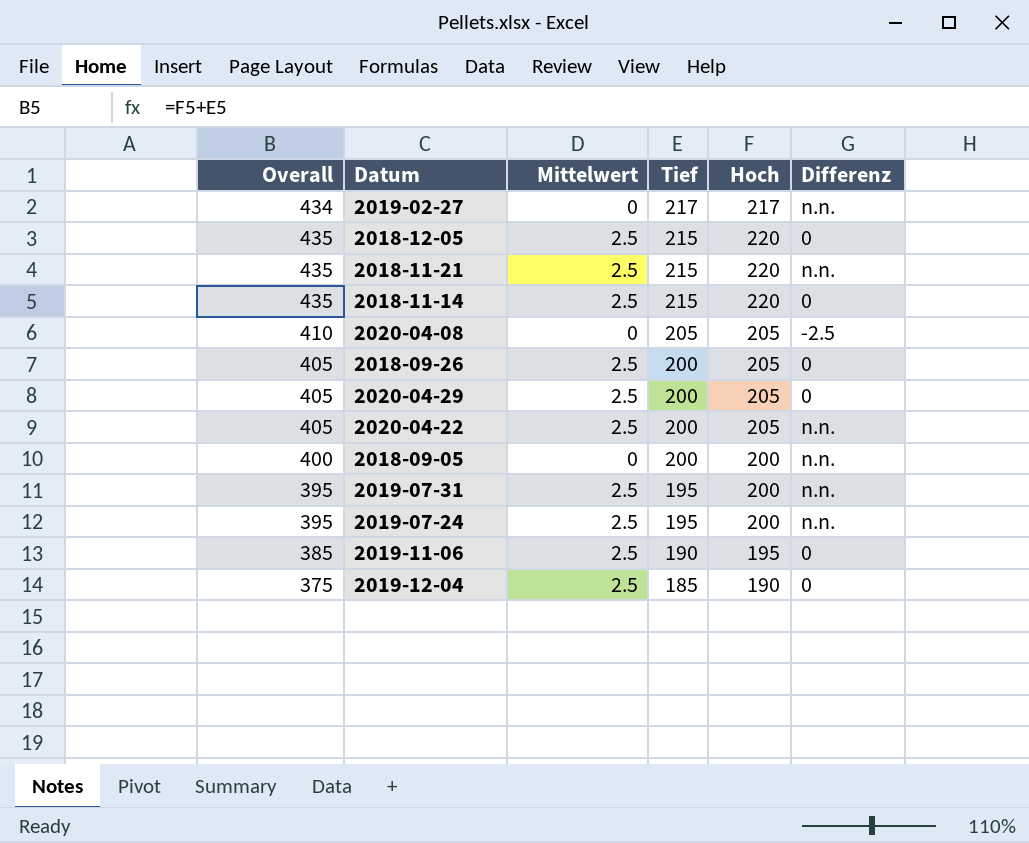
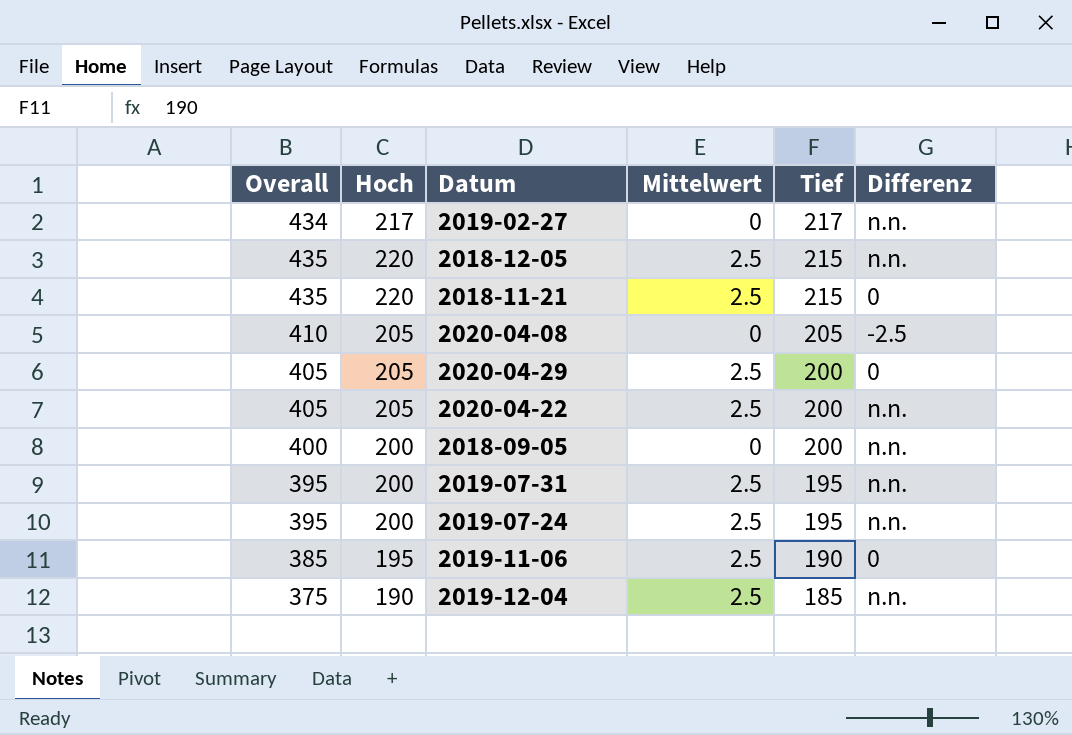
column Hoch | position: 5 -> 2
row 2018-11-14: 435 | 2.5 | 215 | 220 | 0 -> none
row 2018-09-26: 405 | 2.5 | 200 | 205 | 0 -> none
2018-12-05 | Differenz: 0 -> n.n.
2018-11-21 | Differenz: n.n. -> 0
2019-12-04 | Differenz: 0 -> n.n.

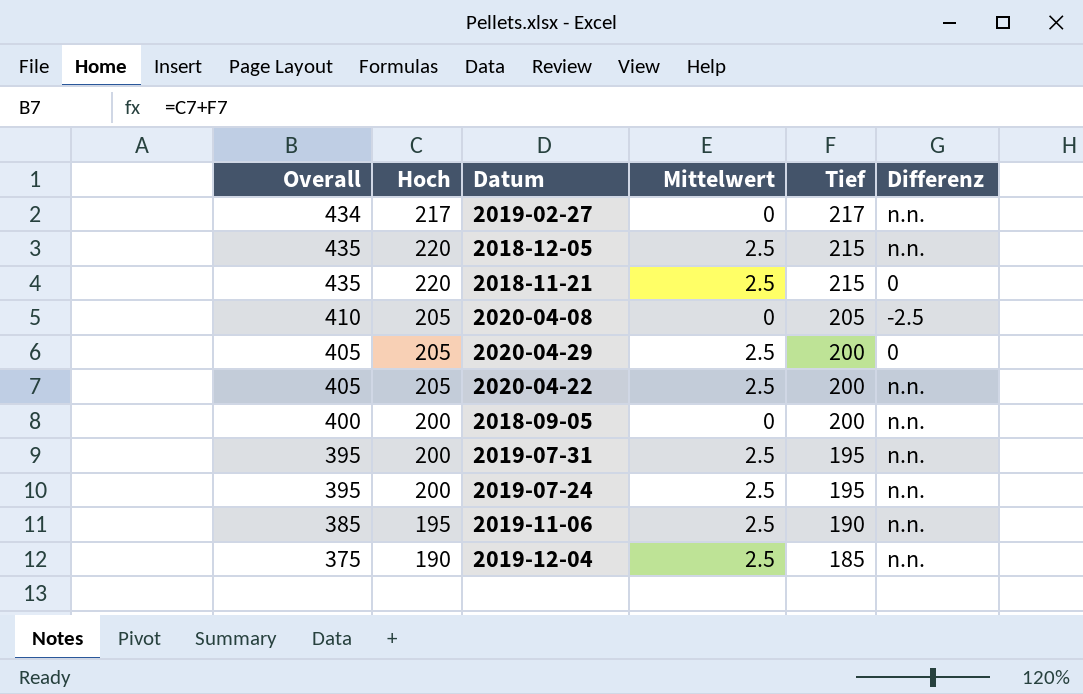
2019-11-06 | Differenz: 0 -> n.n.

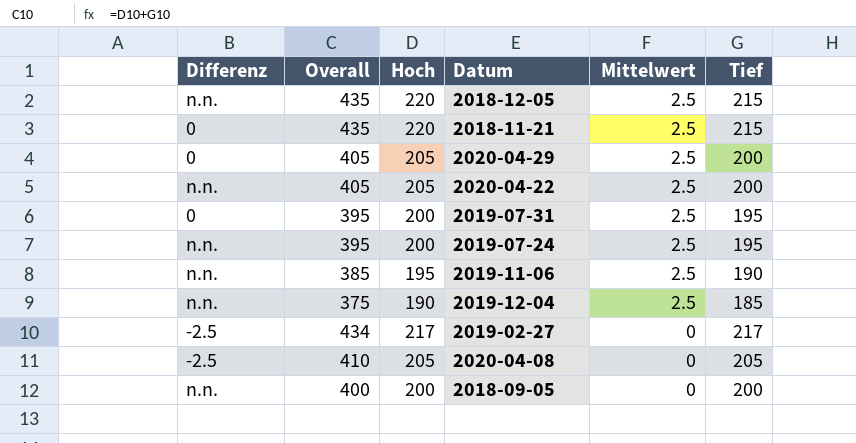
row order: Tief descending -> Mittelwert descending
column Differenz | position: 6 -> 1
2019-07-31 | Differenz: n.n. -> 0
2019-02-27 | Differenz: n.n. -> -2.5

